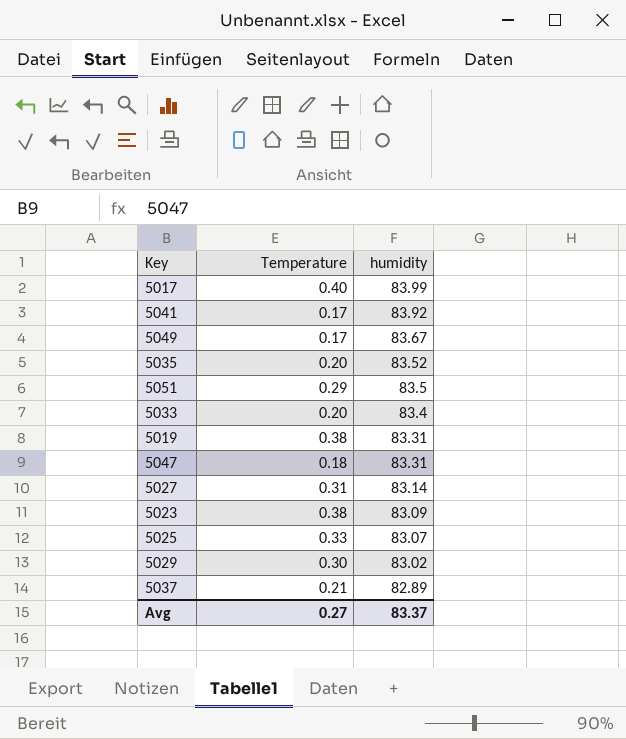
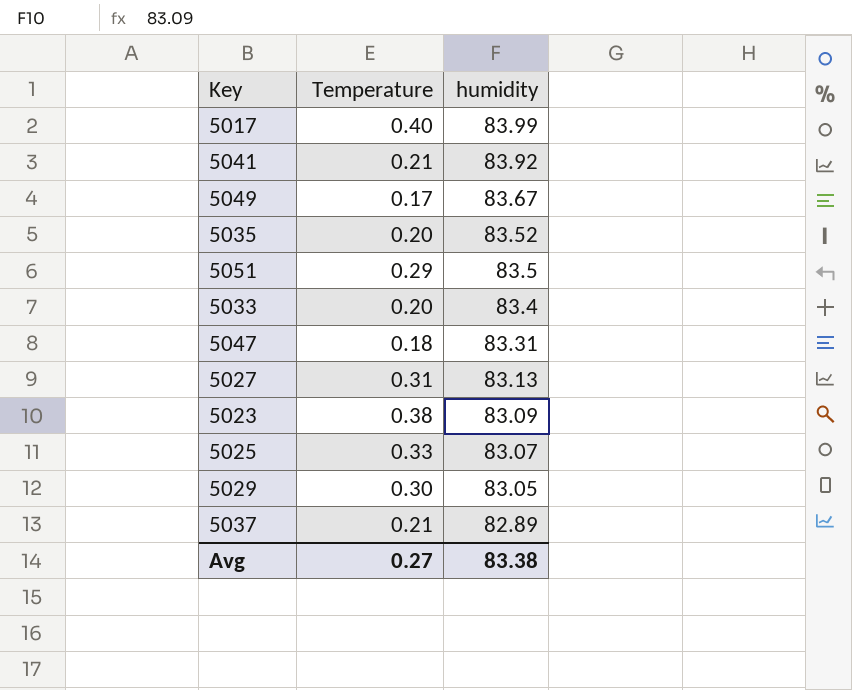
row 5019: 0.38 | 83.31 -> none
5041 | Temperature: 0.17 -> 0.21
5027 | humidity: 83.14 -> 83.13
5029 | humidity: 83.02 -> 83.05
Avg | humidity: 83.37 -> 83.38

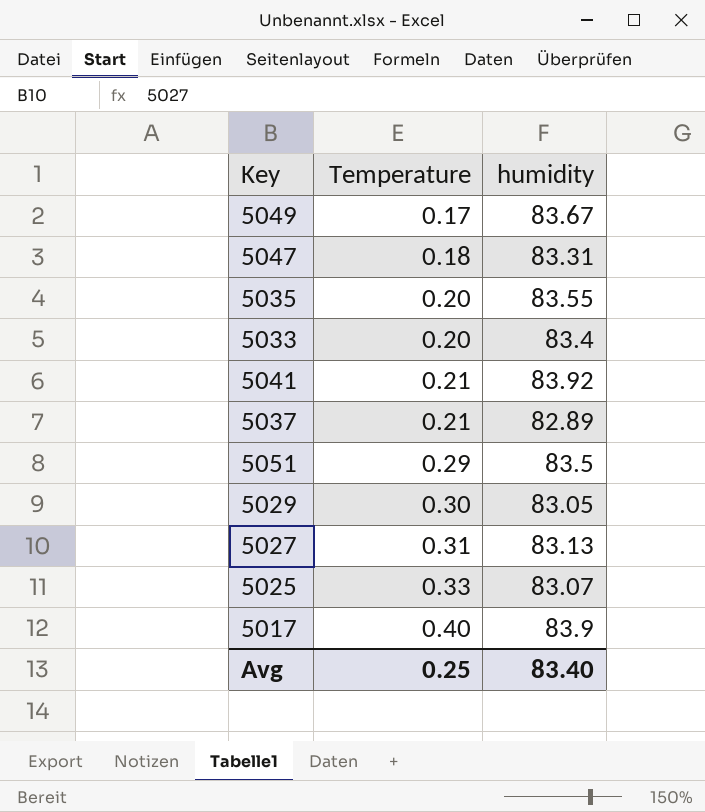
row order: humidity descending -> Temperature ascending
row 5023: 0.38 | 83.09 -> none
5035 | humidity: 83.52 -> 83.55
5017 | humidity: 83.99 -> 83.9
Avg | Temperature: 0.27 -> 0.25
Avg | humidity: 83.38 -> 83.40

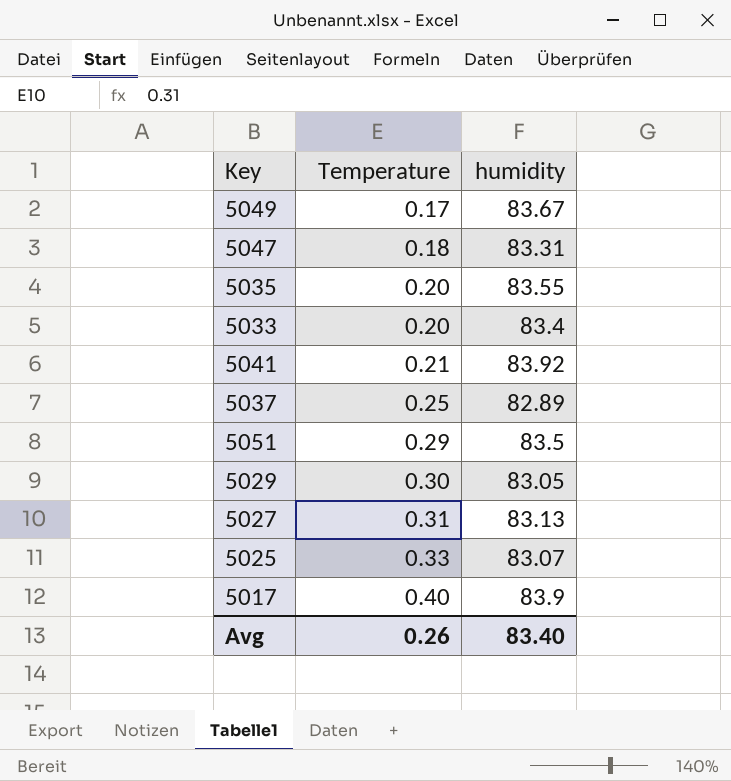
5037 | Temperature: 0.21 -> 0.25
Avg | Temperature: 0.25 -> 0.26

